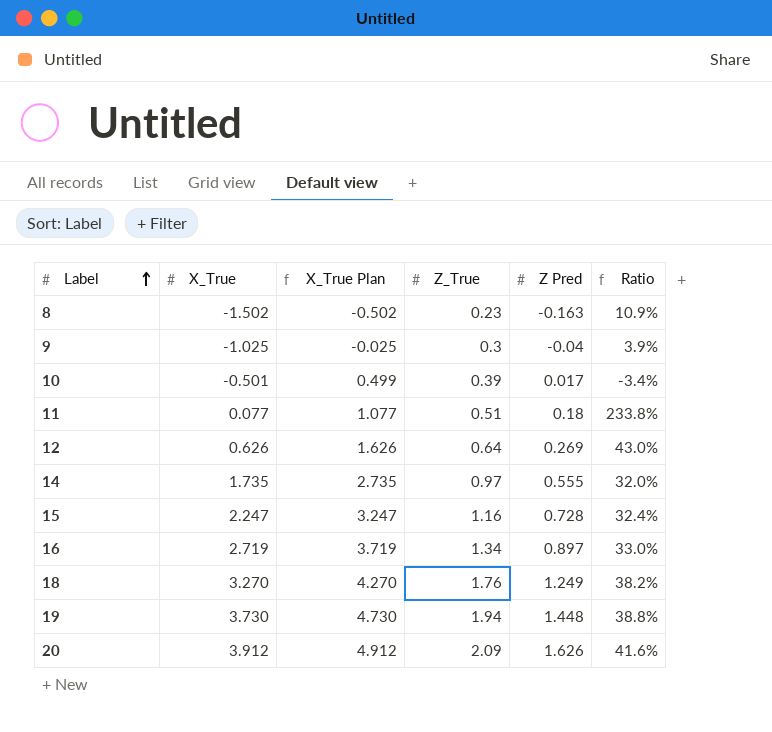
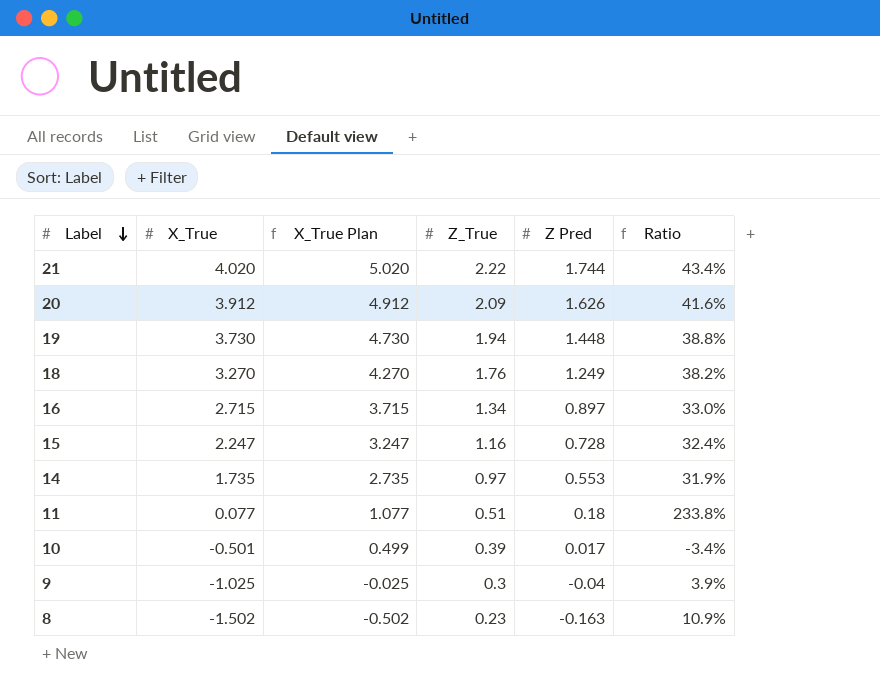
row order: Label ascending -> Label descending
row 12: 0.626 | 1.626 | 0.64 | 0.269 | 43.0% -> none
row 21: none -> 4.020 | 5.020 | 2.22 | 1.744 | 43.4%
16 | X_True: 2.719 -> 2.715
16 | X_True Plan: 3.719 -> 3.715
14 | Z Pred: 0.555 -> 0.553
14 | Ratio: 32.0% -> 31.9%

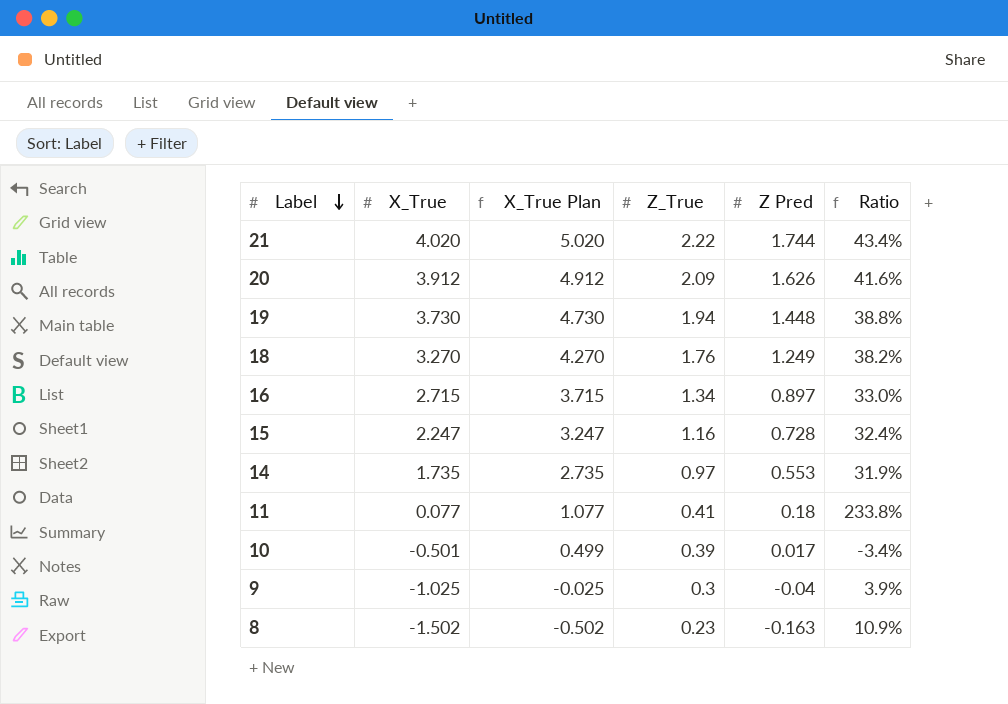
11 | Z_True: 0.51 -> 0.41

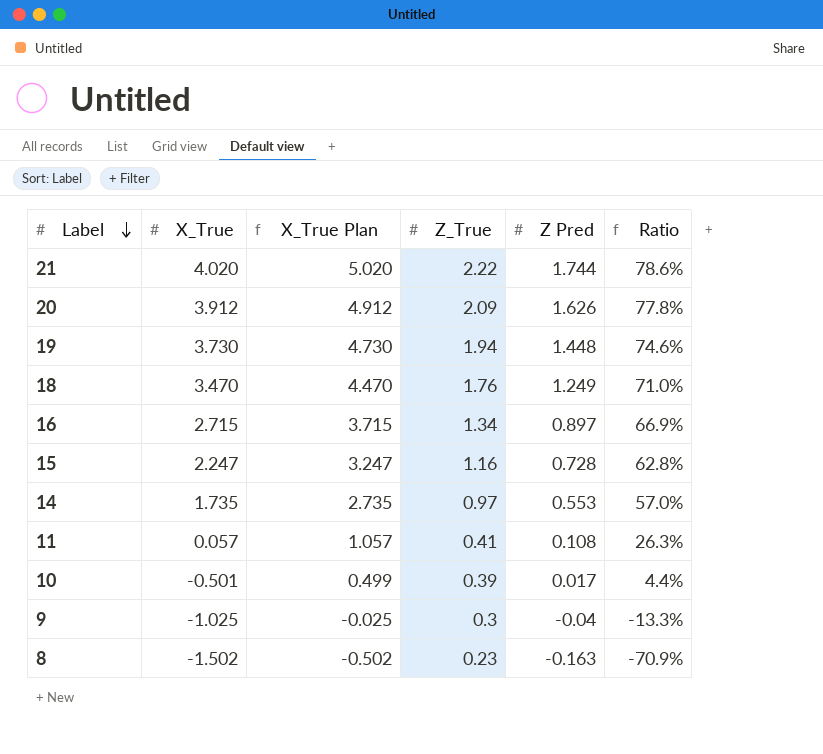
column Ratio | formula: [Z Pred] / [X_True] -> [Z Pred] / [Z_True]
18 | X_True: 3.270 -> 3.470
18 | X_True Plan: 4.270 -> 4.470
11 | X_True: 0.077 -> 0.057
11 | X_True Plan: 1.077 -> 1.057
11 | Z Pred: 0.18 -> 0.108

